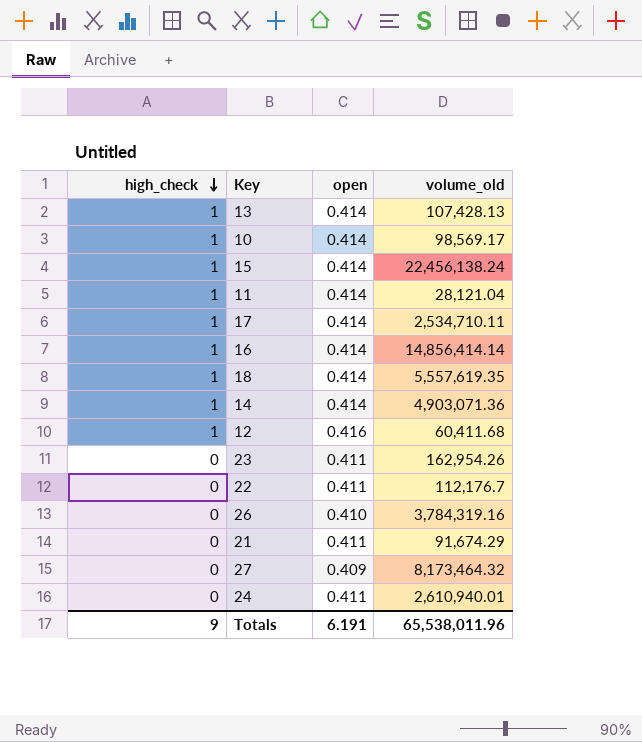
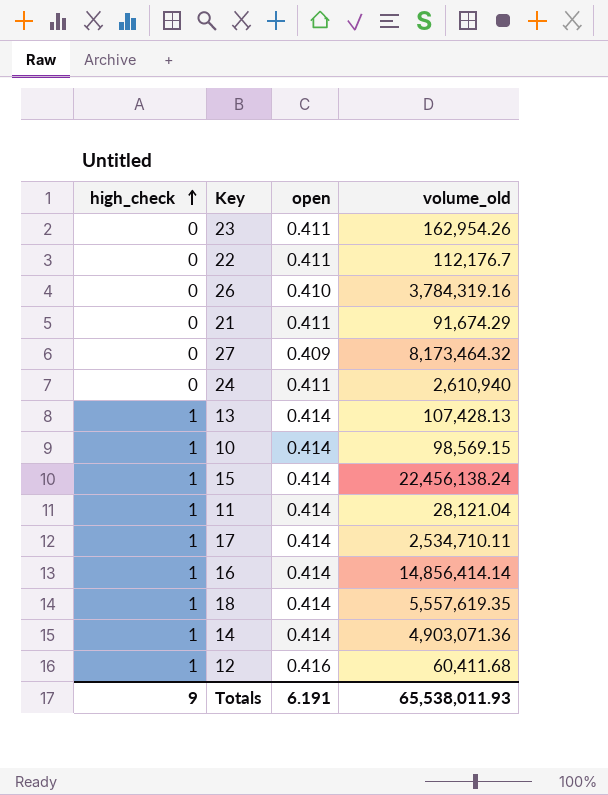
row order: high_check descending -> high_check ascending
24 | volume_old: 2,610,940.01 -> 2,610,940
10 | volume_old: 98,569.17 -> 98,569.15
Totals | volume_old: 65,538,011.96 -> 65,538,011.93

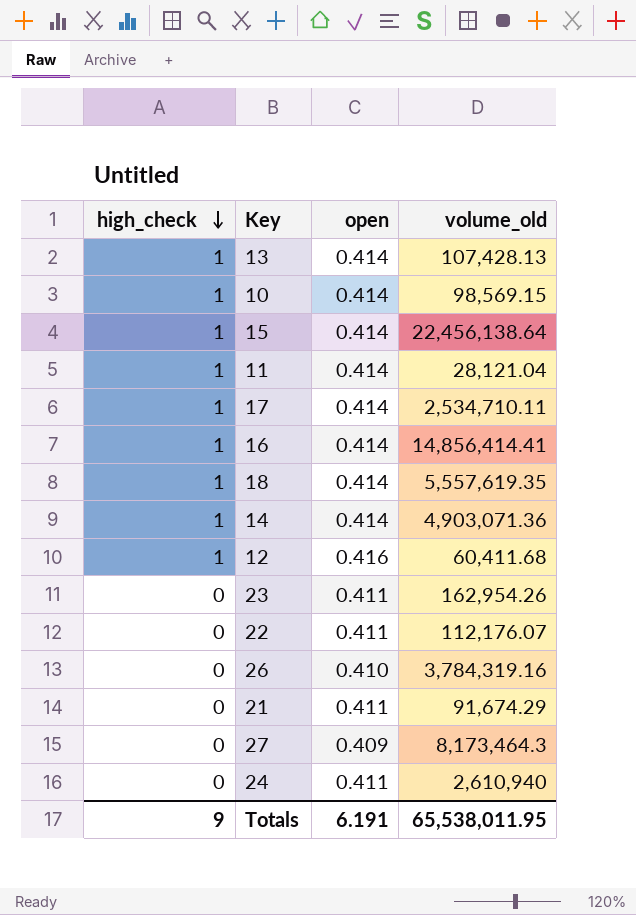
row order: high_check ascending -> high_check descending
15 | volume_old: 22,456,138.24 -> 22,456,138.64
16 | volume_old: 14,856,414.14 -> 14,856,414.41
22 | volume_old: 112,176.7 -> 112,176.07
27 | volume_old: 8,173,464.32 -> 8,173,464.3
Totals | volume_old: 65,538,011.93 -> 65,538,011.95

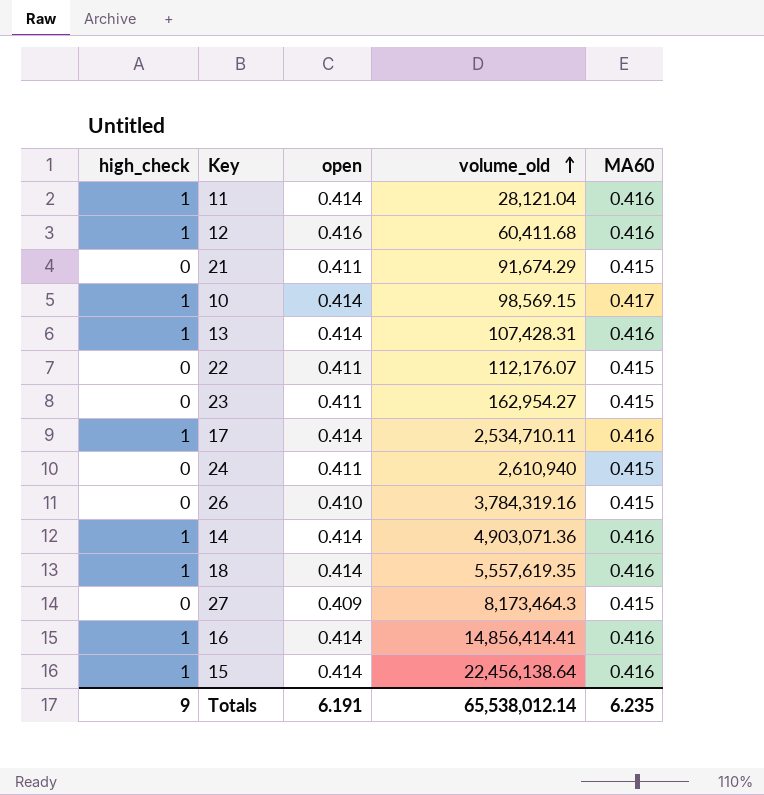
row order: high_check descending -> volume_old ascending
column MA60 | position: none -> 5
13 | volume_old: 107,428.13 -> 107,428.31
23 | volume_old: 162,954.26 -> 162,954.27
Totals | volume_old: 65,538,011.95 -> 65,538,012.14

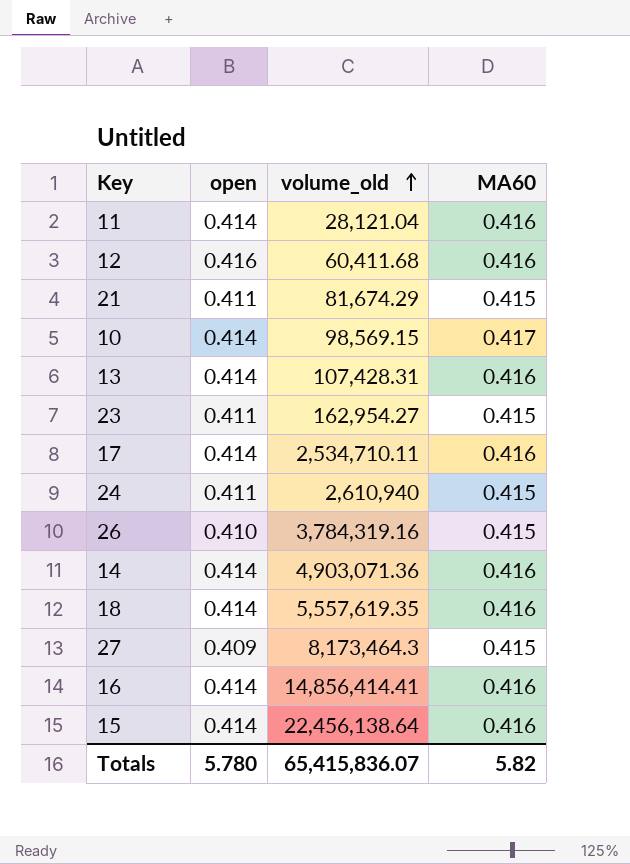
column high_check | position: 1 -> none
row 22: 0 | 0.411 | 112,176.07 | 0.415 -> none
21 | volume_old: 91,674.29 -> 81,674.29
Totals | open: 6.191 -> 5.780
Totals | volume_old: 65,538,012.14 -> 65,415,836.07
Totals | MA60: 6.235 -> 5.82

